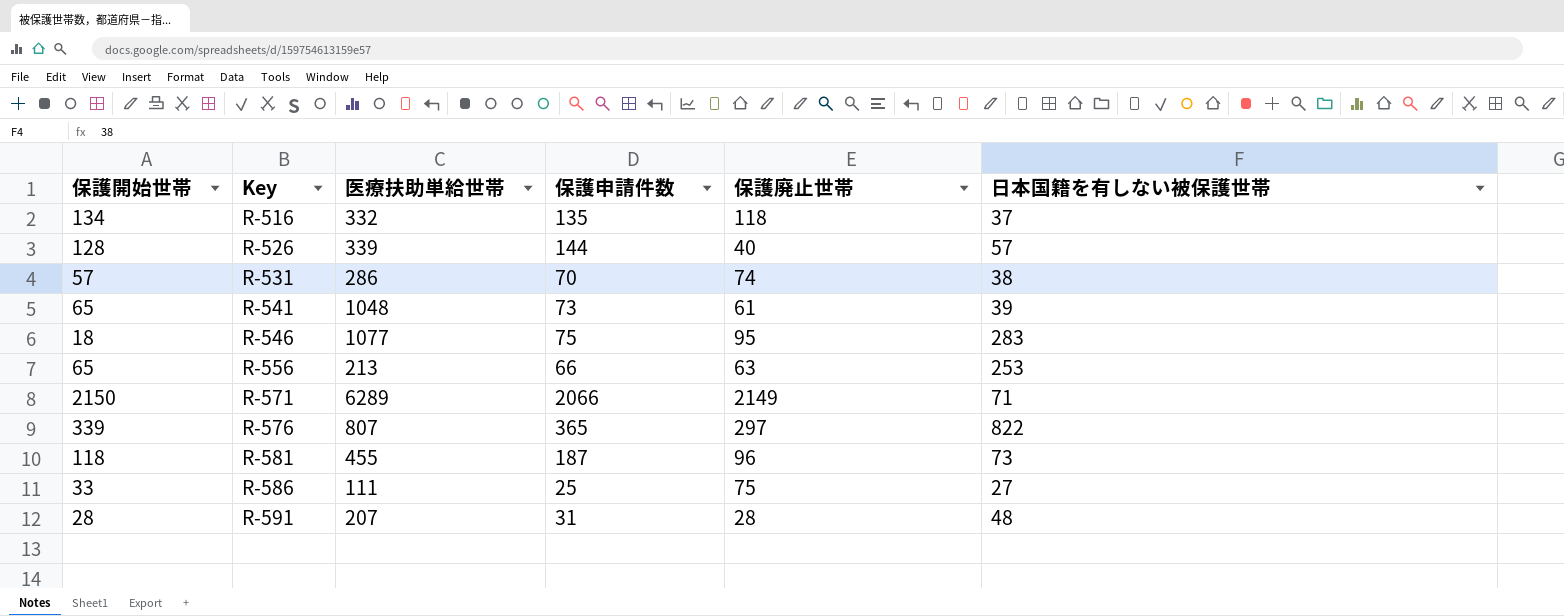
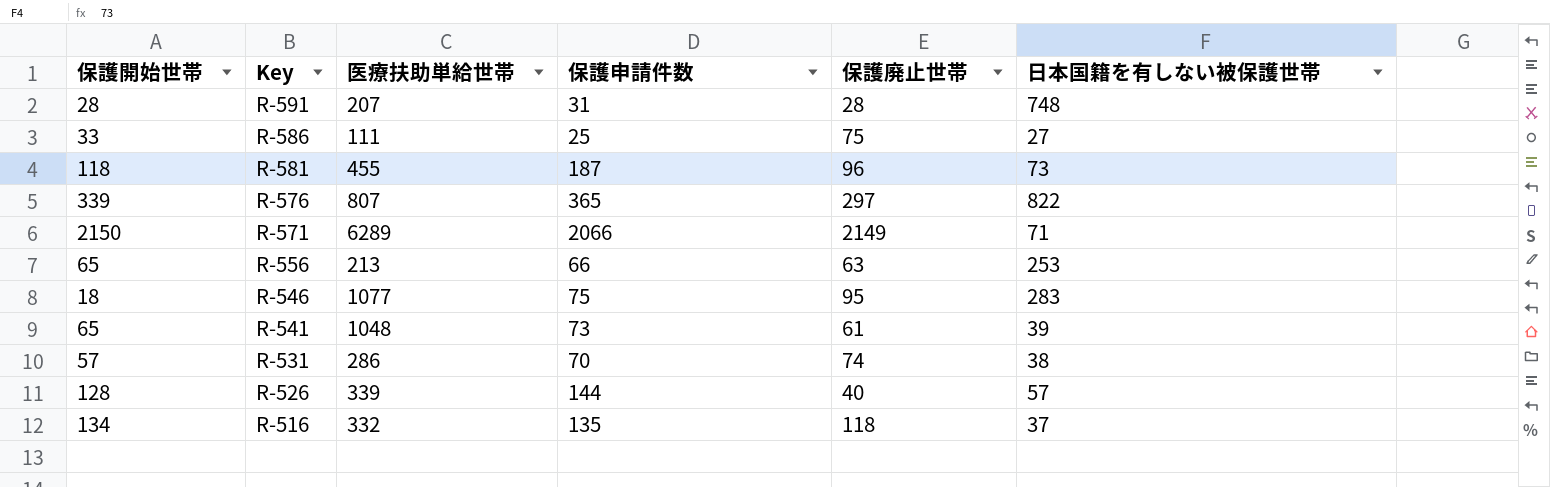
row order: Key ascending -> Key descending
R-591 | 日本国籍を有しない被保護世帯: 48 -> 748

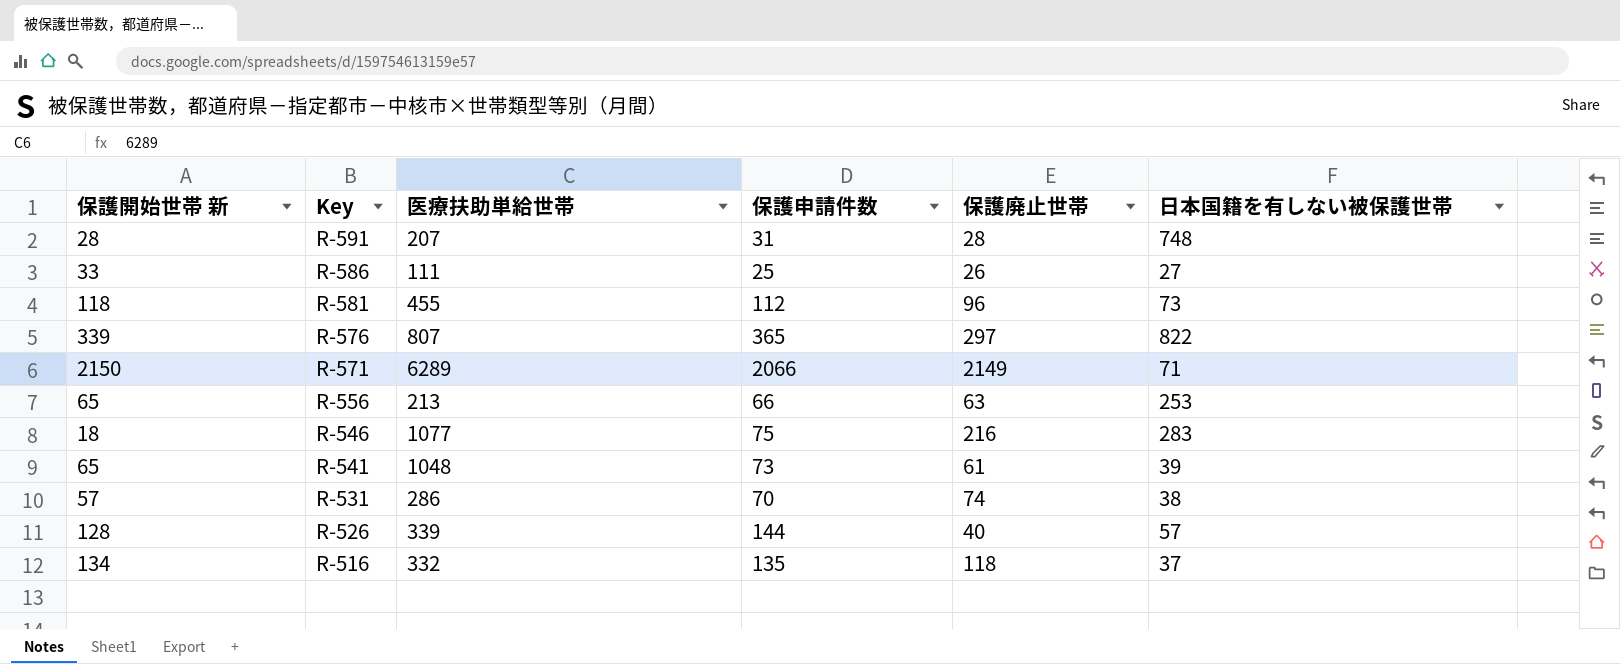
column name: 保護開始世帯 -> 保護開始世帯 新
R-586 | 保護廃止世帯: 75 -> 26
R-581 | 保護申請件数: 187 -> 112
R-546 | 保護廃止世帯: 95 -> 216

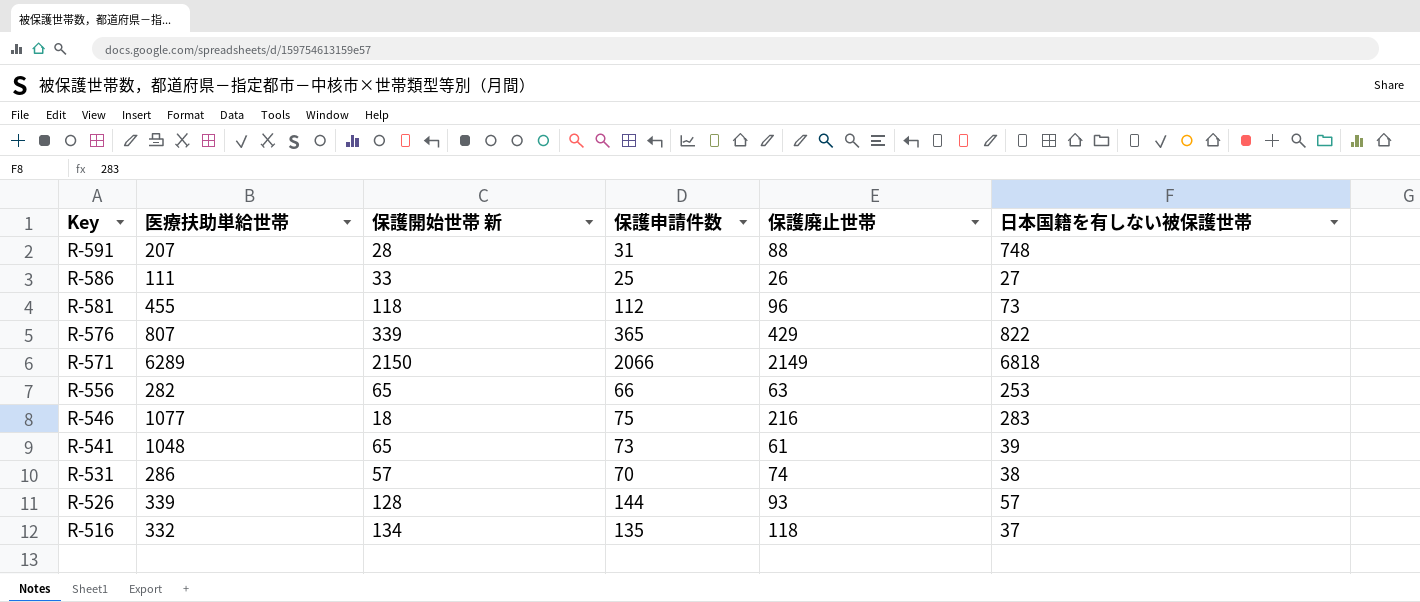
column 保護開始世帯 新 | position: 1 -> 3
R-591 | 保護廃止世帯: 28 -> 88
R-576 | 保護廃止世帯: 297 -> 429
R-571 | 日本国籍を有しない被保護世帯: 71 -> 6818
R-556 | 医療扶助単給世帯: 213 -> 282
R-526 | 保護廃止世帯: 40 -> 93

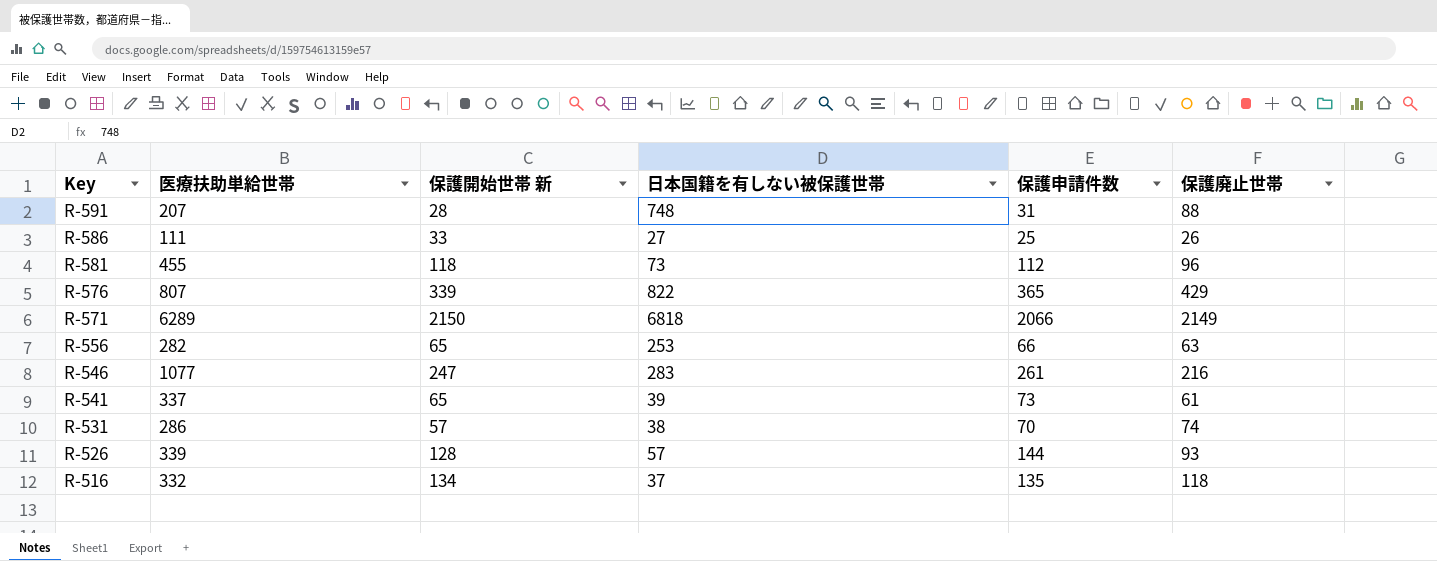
column 日本国籍を有しない被保護世帯 | position: 6 -> 4
R-546 | 保護開始世帯 新: 18 -> 247
R-546 | 保護申請件数: 75 -> 261
R-541 | 医療扶助単給世帯: 1048 -> 337

